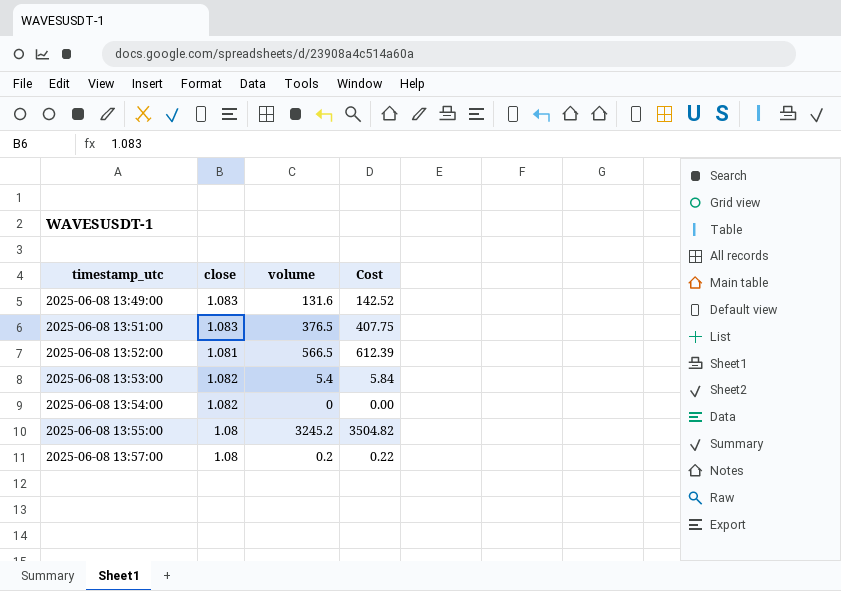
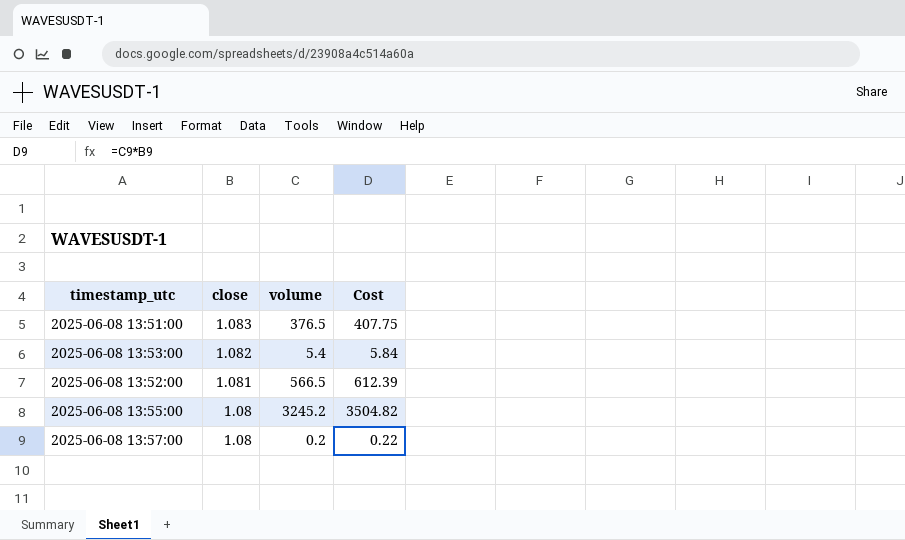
row order: timestamp_utc ascending -> close descending
row 2025-06-08 13:49:00: 1.083 | 131.6 | 142.52 -> none
row 2025-06-08 13:54:00: 1.082 | 0 | 0.00 -> none

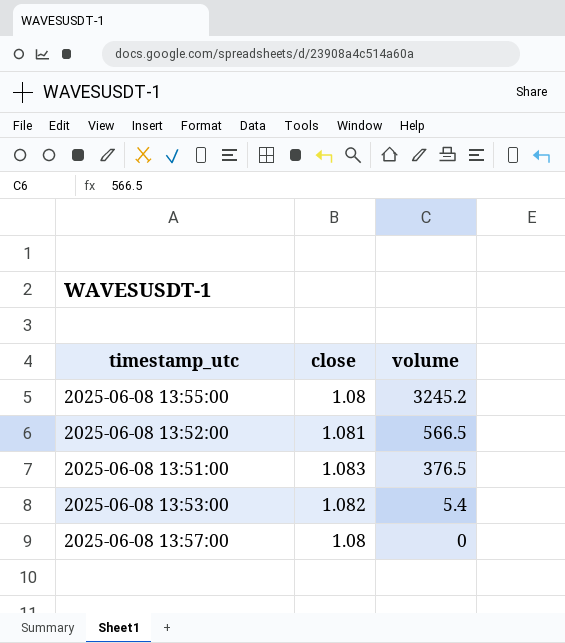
row order: close descending -> volume descending
column Cost | formula: [close] * [volume] -> none
2025-06-08 13:57:00 | volume: 0.2 -> 0

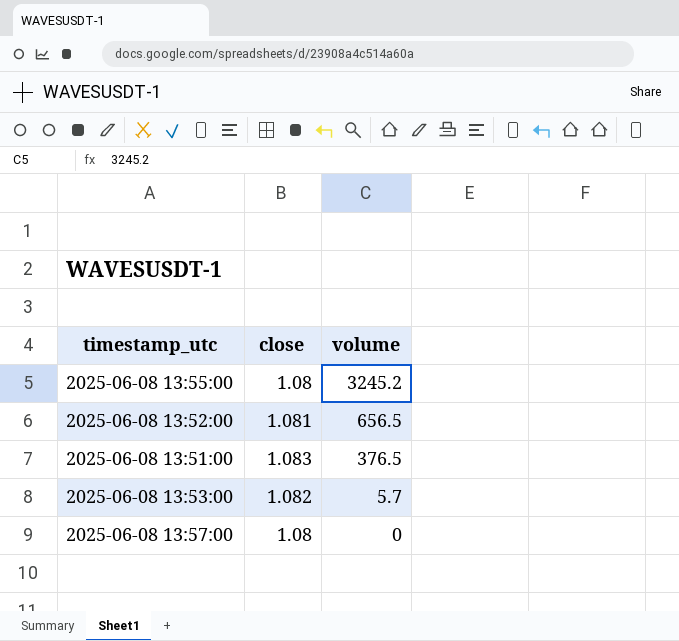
2025-06-08 13:52:00 | volume: 566.5 -> 656.5
2025-06-08 13:53:00 | volume: 5.4 -> 5.7

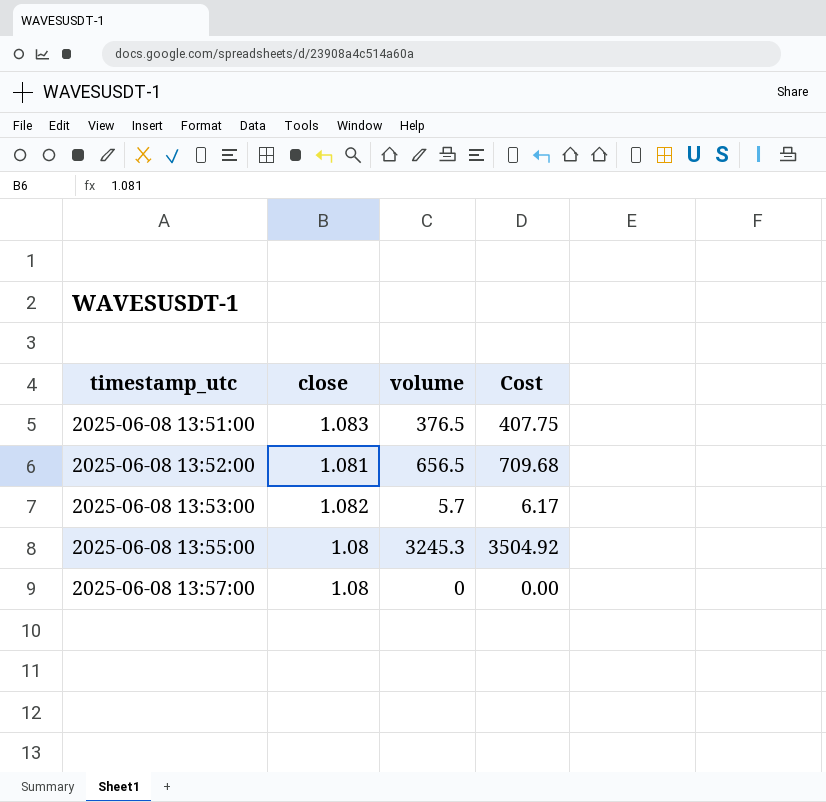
row order: volume descending -> timestamp_utc ascending
column Cost | formula: none -> [close] * [volume]
2025-06-08 13:55:00 | volume: 3245.2 -> 3245.3

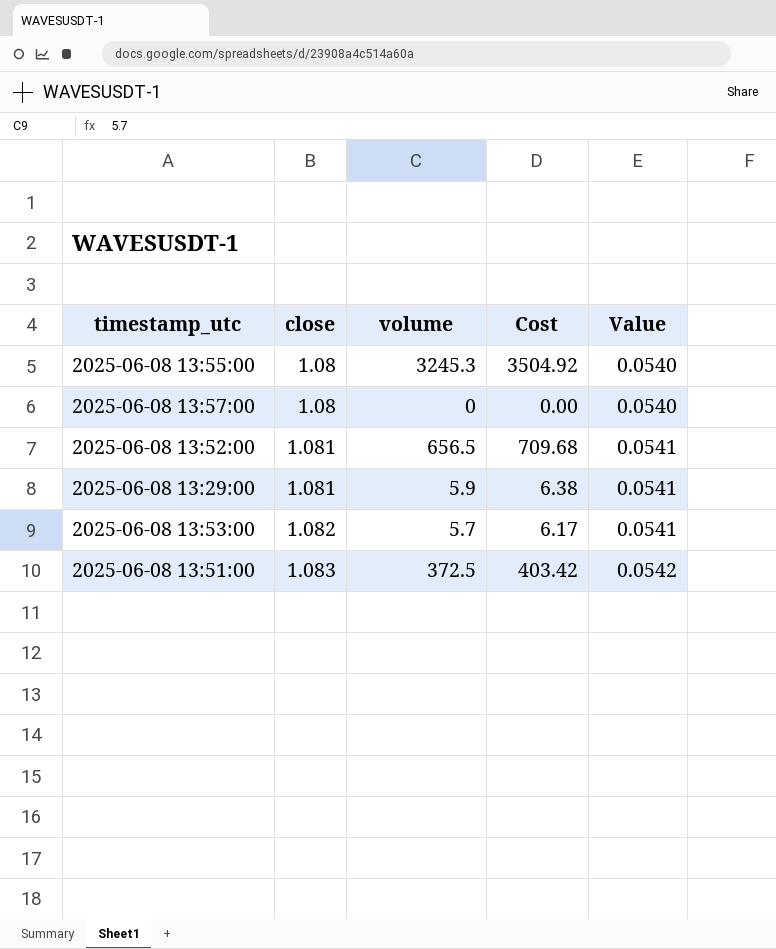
row order: timestamp_utc ascending -> close ascending
column Value | formula: none -> [close] * 0.05
row 2025-06-08 13:29:00: none -> 1.081 | 5.9 | 6.38 | 0.0541
2025-06-08 13:51:00 | volume: 376.5 -> 372.5
2025-06-08 13:51:00 | Cost: 407.75 -> 403.42

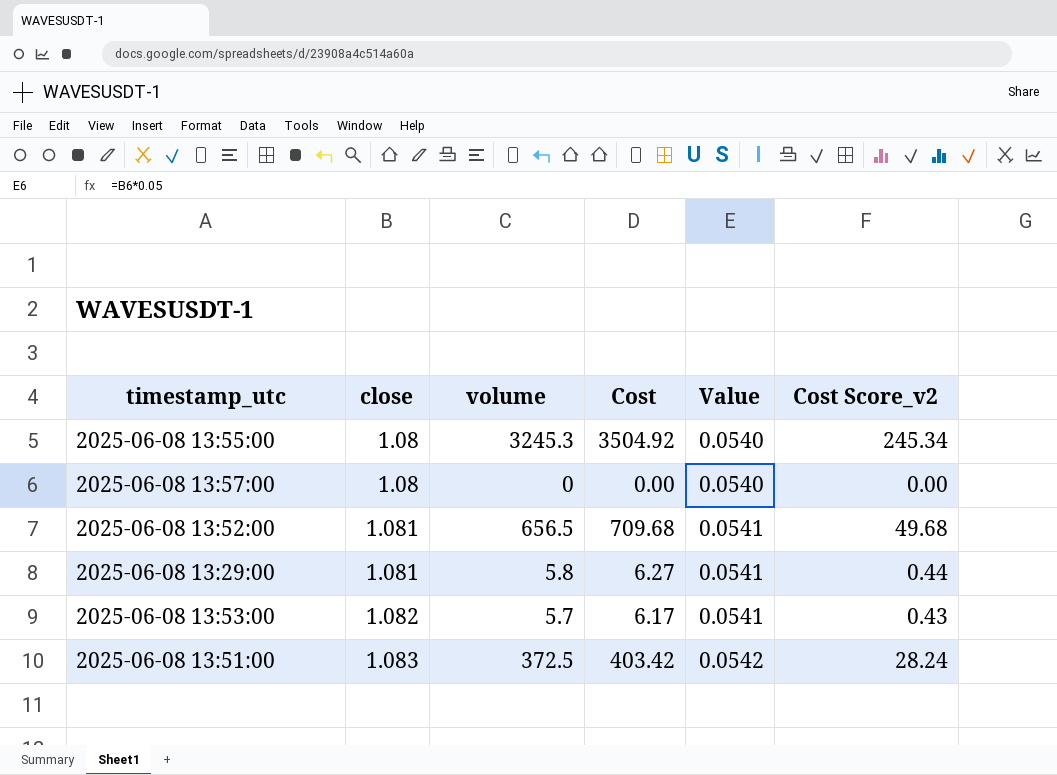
column Cost Score_v2 | formula: none -> [Cost] * 0.07
2025-06-08 13:29:00 | volume: 5.9 -> 5.8
2025-06-08 13:29:00 | Cost: 6.38 -> 6.27

